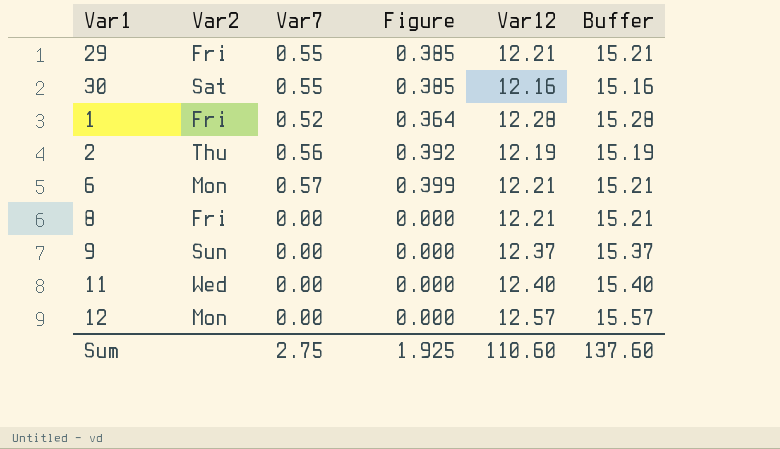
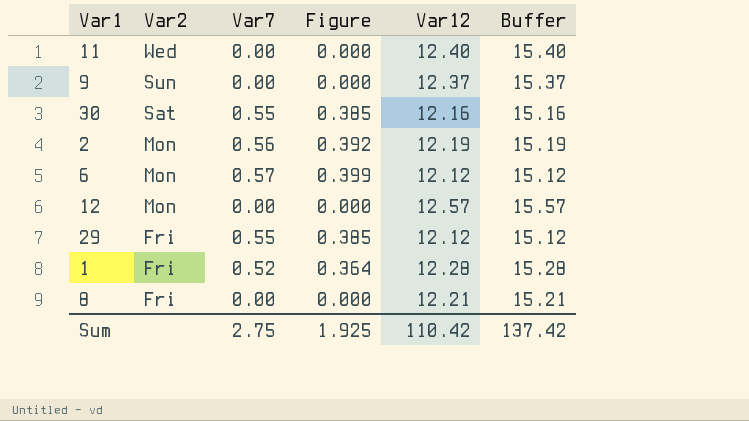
row order: none -> Var2 descending
2 | Var2: Thu -> Mon
6 | Var12: 12.21 -> 12.12
6 | Buffer: 15.21 -> 15.12
29 | Var12: 12.21 -> 12.12
29 | Buffer: 15.21 -> 15.12
Sum | Var12: 110.60 -> 110.42
Sum | Buffer: 137.60 -> 137.42

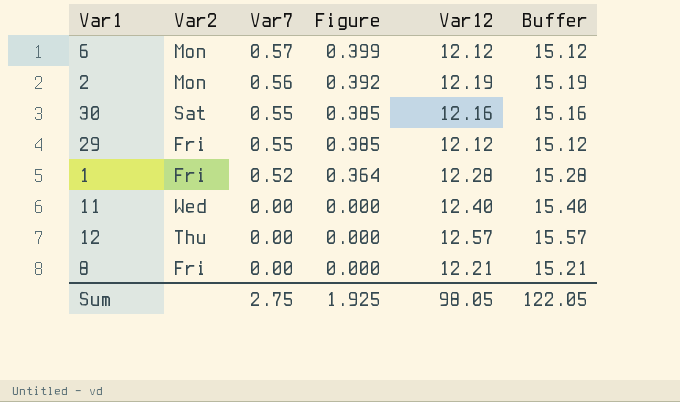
row order: Var2 descending -> Var7 descending
row 9: Sun | 0.00 | 0.000 | 12.37 | 15.37 -> none
12 | Var2: Mon -> Thu
Sum | Var12: 110.42 -> 98.05
Sum | Buffer: 137.42 -> 122.05

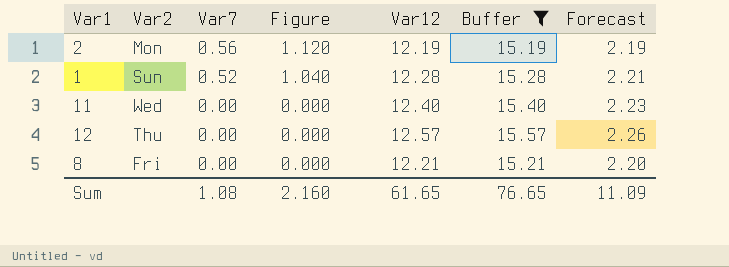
filter: none -> Buffer >= 15.19
column Figure | formula: [Var7] * 0.7 -> [Var7] * 2
column Forecast | formula: none -> [Var12] * 0.18
1 | Var2: Fri -> Sun
Sum | Var7: 2.75 -> 1.08
Sum | Figure: 1.925 -> 2.160
Sum | Var12: 98.05 -> 61.65
Sum | Buffer: 122.05 -> 76.65

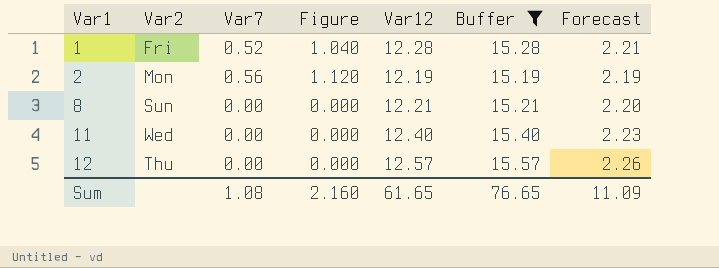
row order: Var7 descending -> Var1 ascending
1 | Var2: Sun -> Fri
8 | Var2: Fri -> Sun

